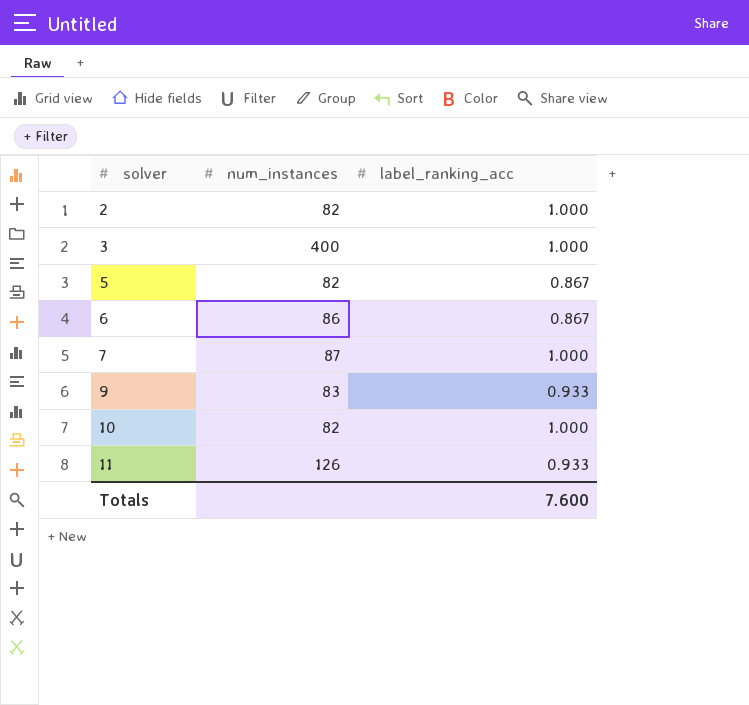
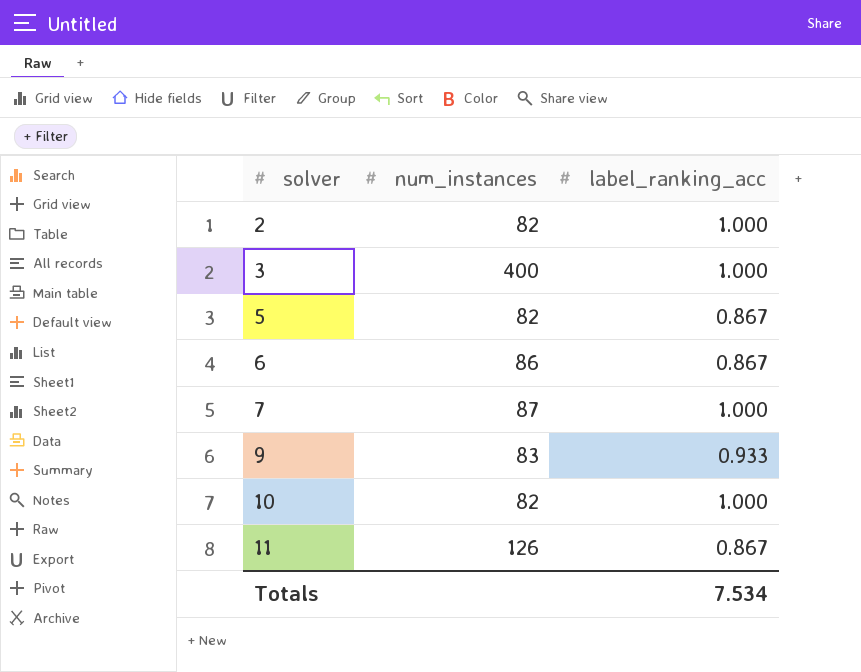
11 | label_ranking_acc: 0.933 -> 0.867
Totals | label_ranking_acc: 7.600 -> 7.534

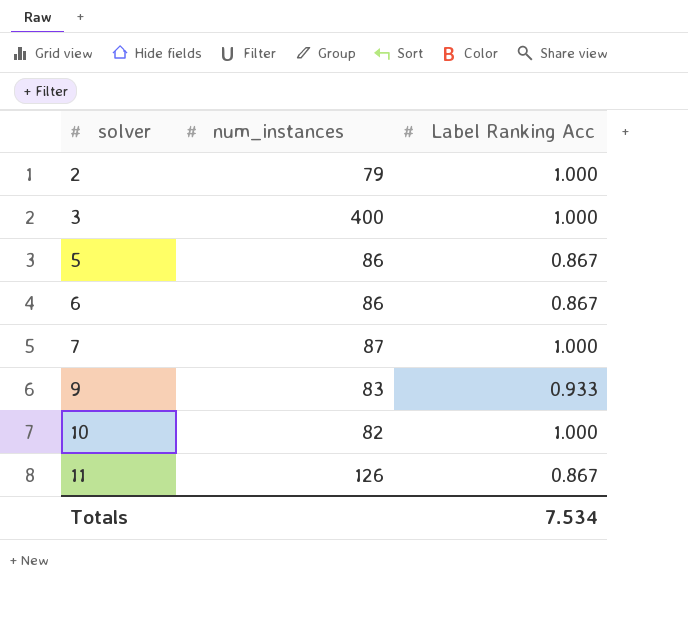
column name: label_ranking_acc -> Label Ranking Acc
2 | num_instances: 82 -> 79
5 | num_instances: 82 -> 86

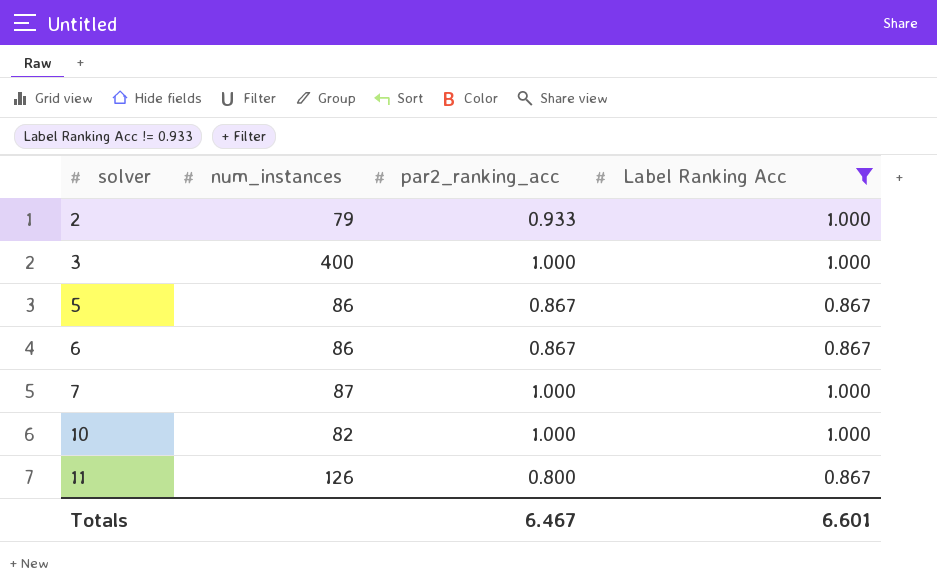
filter: none -> Label Ranking Acc != 0.933
column par2_ranking_acc | position: none -> 3
Totals | Label Ranking Acc: 7.534 -> 6.601

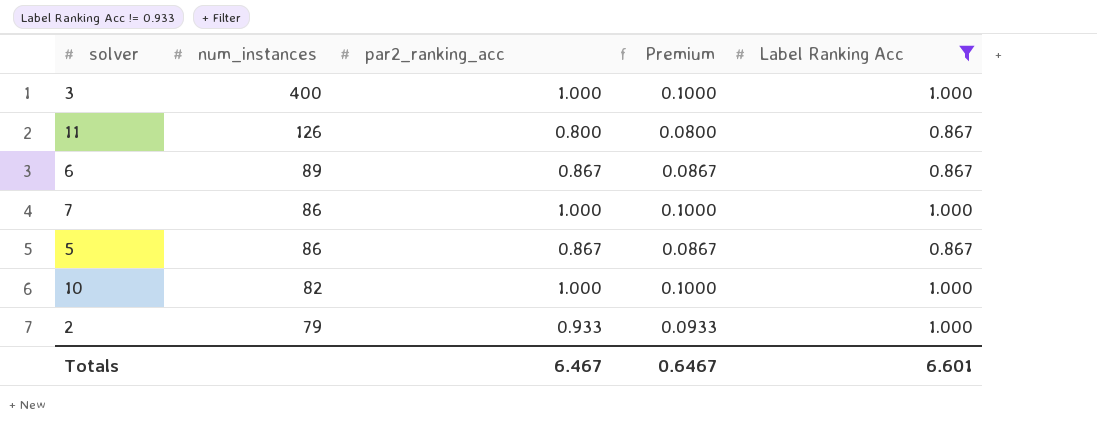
row order: solver ascending -> num_instances descending
column Premium | formula: none -> [par2_ranking_acc] * 0.1
6 | num_instances: 86 -> 89
7 | num_instances: 87 -> 86

